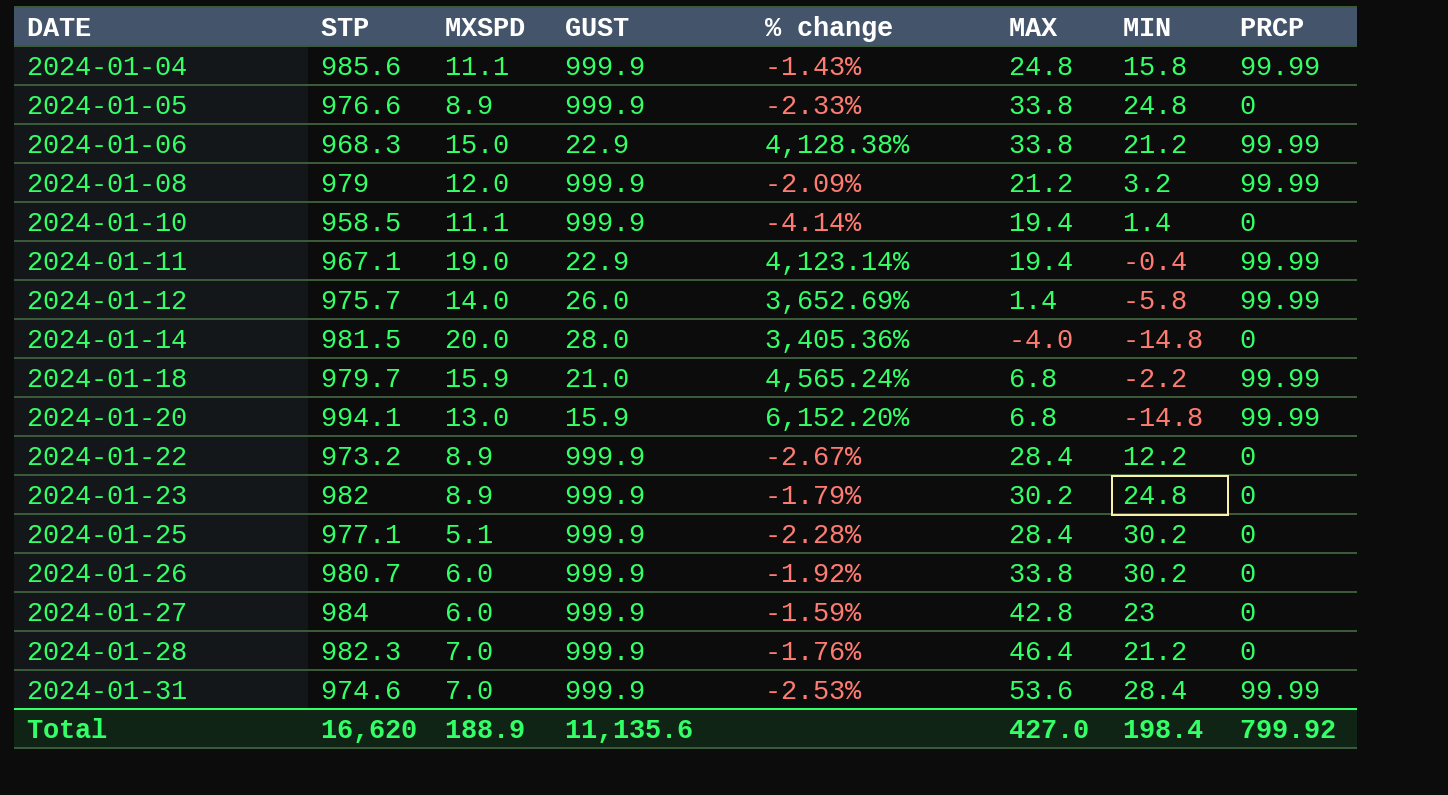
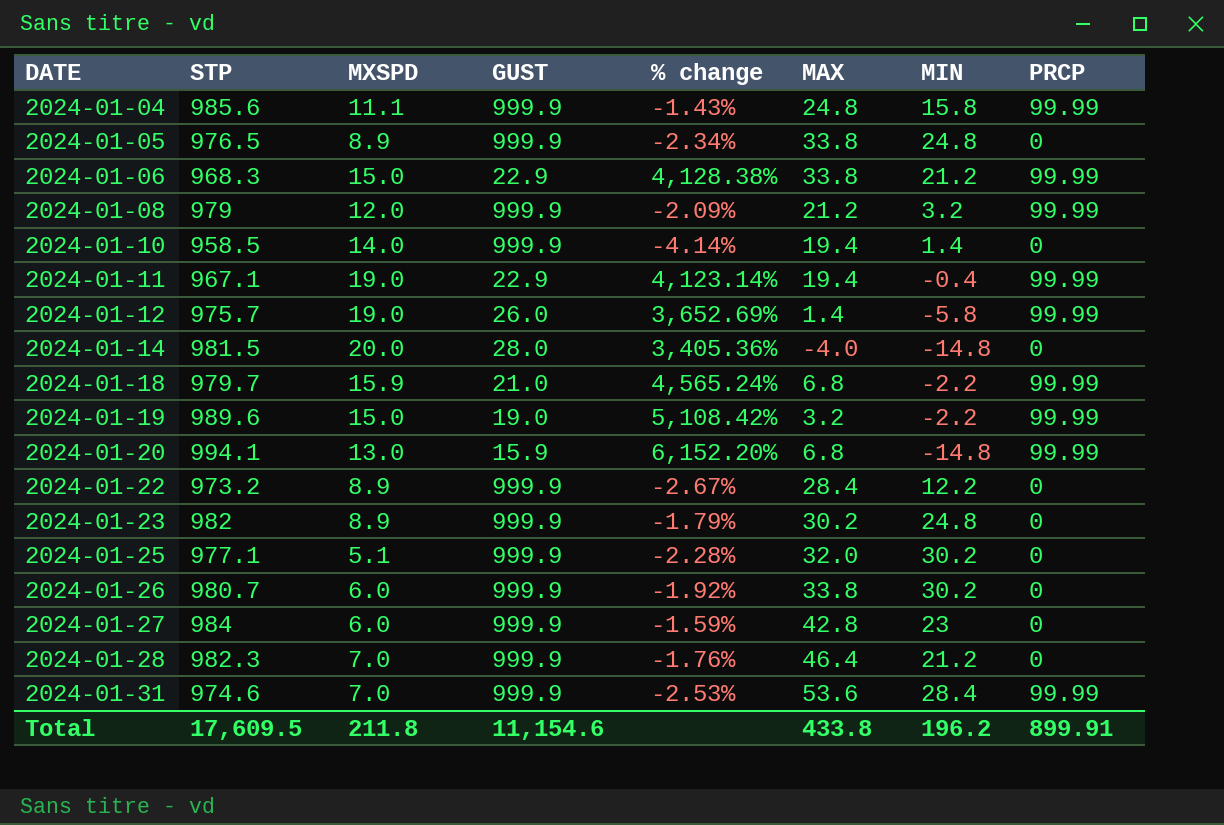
2024-01-05 | STP: 976.6 -> 976.5
2024-01-05 | % change: -2.33% -> -2.34%
2024-01-10 | MXSPD: 11.1 -> 14.0
2024-01-12 | MXSPD: 14.0 -> 19.0
row 2024-01-19: none -> 989.6 | 15.0 | 19.0 | 5,108.42% | 3.2 | -2.2 | 99.99
2024-01-25 | MAX: 28.4 -> 32.0
Total | STP: 16,620 -> 17,609.5
Total | MXSPD: 188.9 -> 211.8
Total | GUST: 11,135.6 -> 11,154.6
Total | MAX: 427.0 -> 433.8
Total | MIN: 198.4 -> 196.2
Total | PRCP: 799.92 -> 899.91

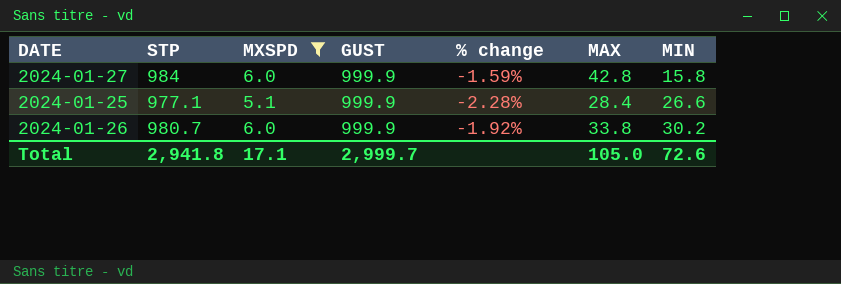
filter: none -> MXSPD <= 6.0
row order: DATE ascending -> MIN ascending
column PRCP | position: 8 -> none
2024-01-27 | MIN: 23 -> 15.8
2024-01-25 | MAX: 32.0 -> 28.4
2024-01-25 | MIN: 30.2 -> 26.6
Total | STP: 17,609.5 -> 2,941.8
Total | MXSPD: 211.8 -> 17.1
Total | GUST: 11,154.6 -> 2,999.7
Total | MAX: 433.8 -> 105.0
Total | MIN: 196.2 -> 72.6

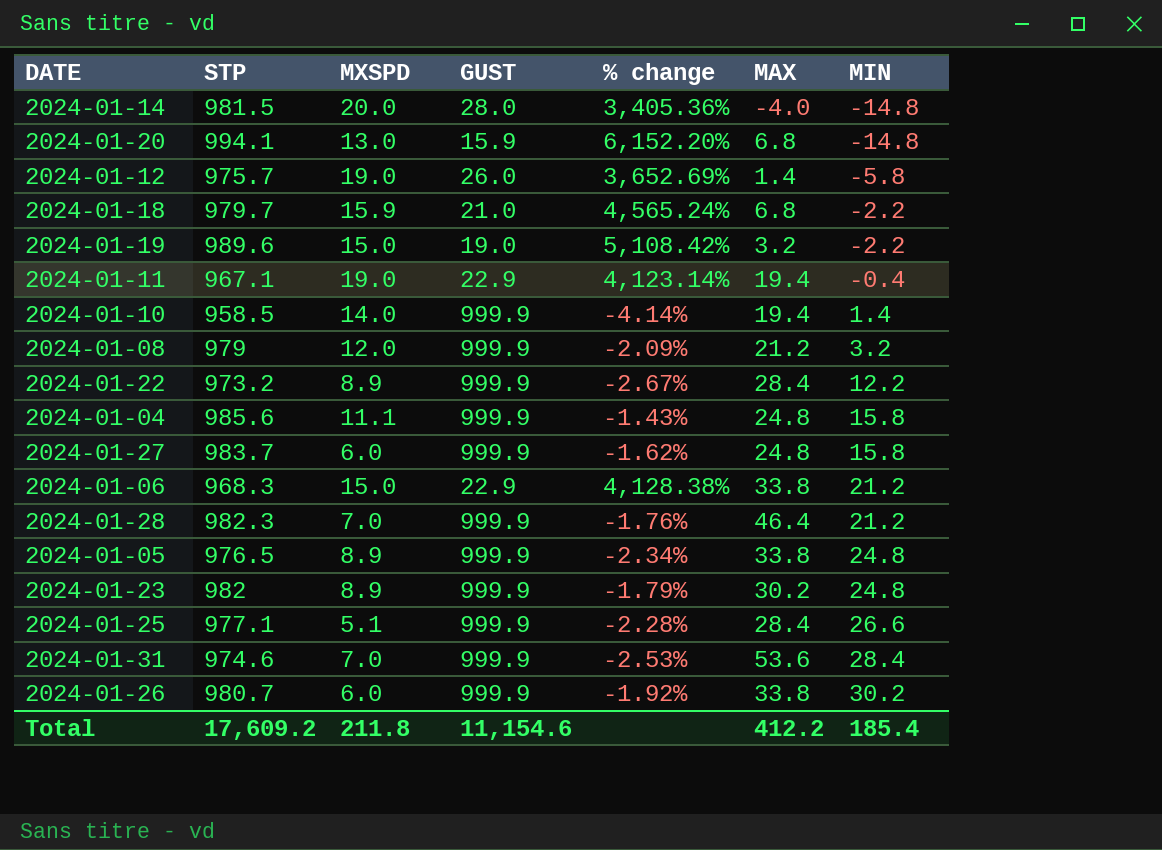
filter: MXSPD <= 6.0 -> none
2024-01-27 | STP: 984 -> 983.7
2024-01-27 | % change: -1.59% -> -1.62%
2024-01-27 | MAX: 42.8 -> 24.8
Total | STP: 2,941.8 -> 17,609.2
Total | MXSPD: 17.1 -> 211.8
Total | GUST: 2,999.7 -> 11,154.6
Total | MAX: 105.0 -> 412.2
Total | MIN: 72.6 -> 185.4

